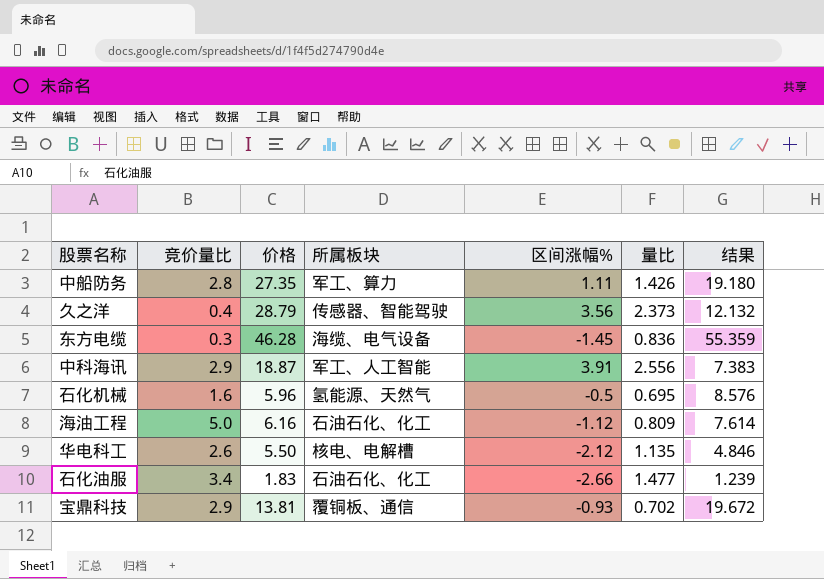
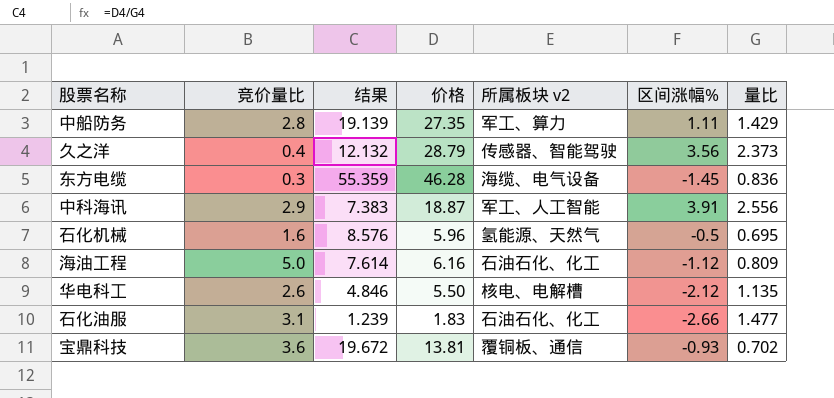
column 结果 | position: 7 -> 3
column name: 所属板块 -> 所属板块 v2
中船防务 | 结果: 19.180 -> 19.139
中船防务 | 量比: 1.426 -> 1.429
石化油服 | 竞价量比: 3.4 -> 3.1
宝鼎科技 | 竞价量比: 2.9 -> 3.6

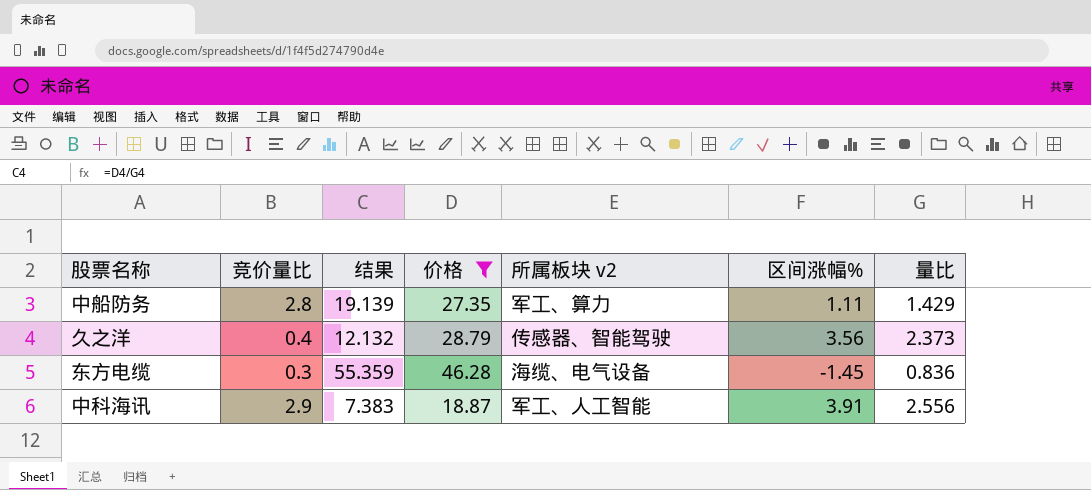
filter: none -> 价格 >= 18.87

